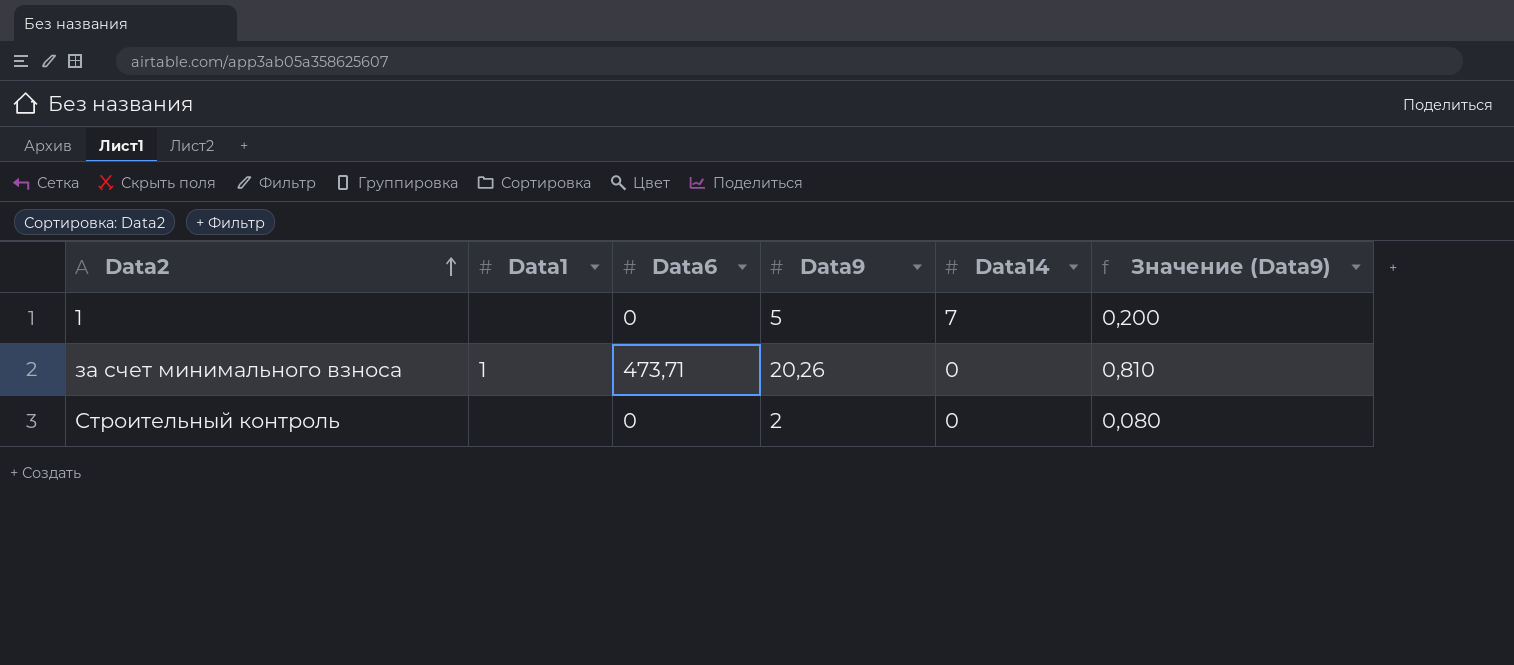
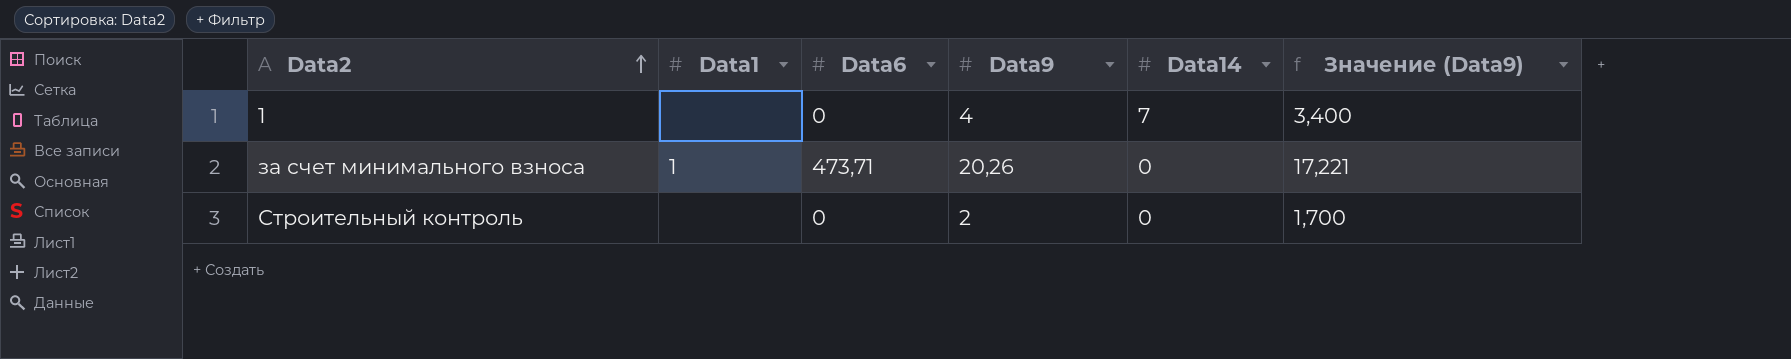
column Значение (Data9) | formula: [Data9] * 0,04 -> [Data9] * 0,85
1 | Data9: 5 -> 4

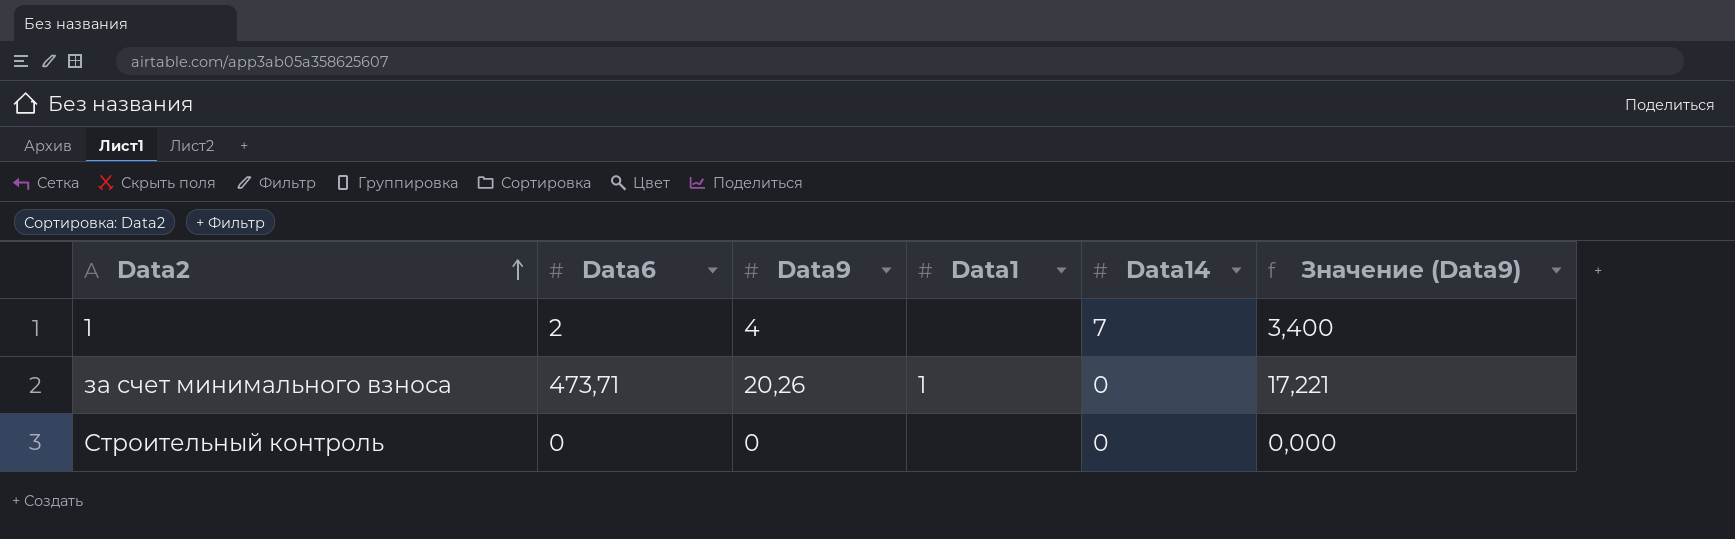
column Data1 | position: 2 -> 4
1 | Data6: 0 -> 2
Строительный контроль | Data9: 2 -> 0
Строительный контроль | Значение (Data9): 1,700 -> 0,000

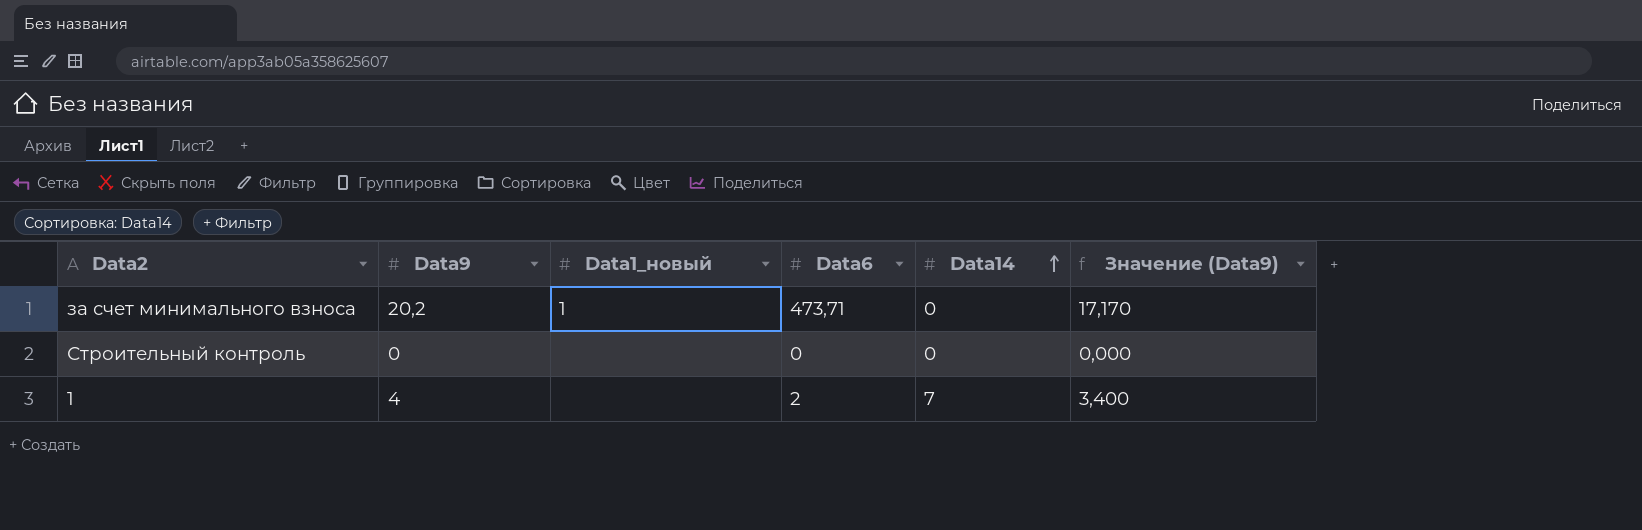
row order: Data2 ascending -> Data14 ascending
column name: Data1 -> Data1_новый
column Data6 | position: 2 -> 4
за счет минимального взноса | Data9: 20,26 -> 20,2
за счет минимального взноса | Значение (Data9): 17,221 -> 17,170

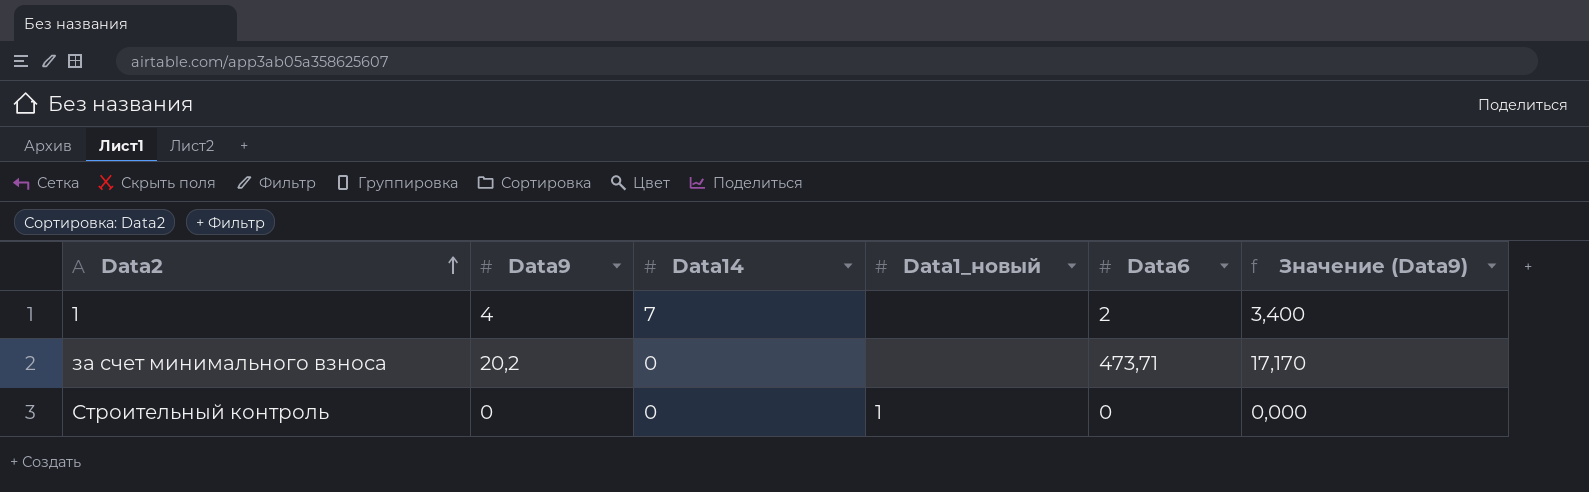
row order: Data14 ascending -> Data2 ascending
column Data14 | position: 5 -> 3
за счет минимального взноса | Data1_новый: 1 -> none
Строительный контроль | Data1_новый: none -> 1

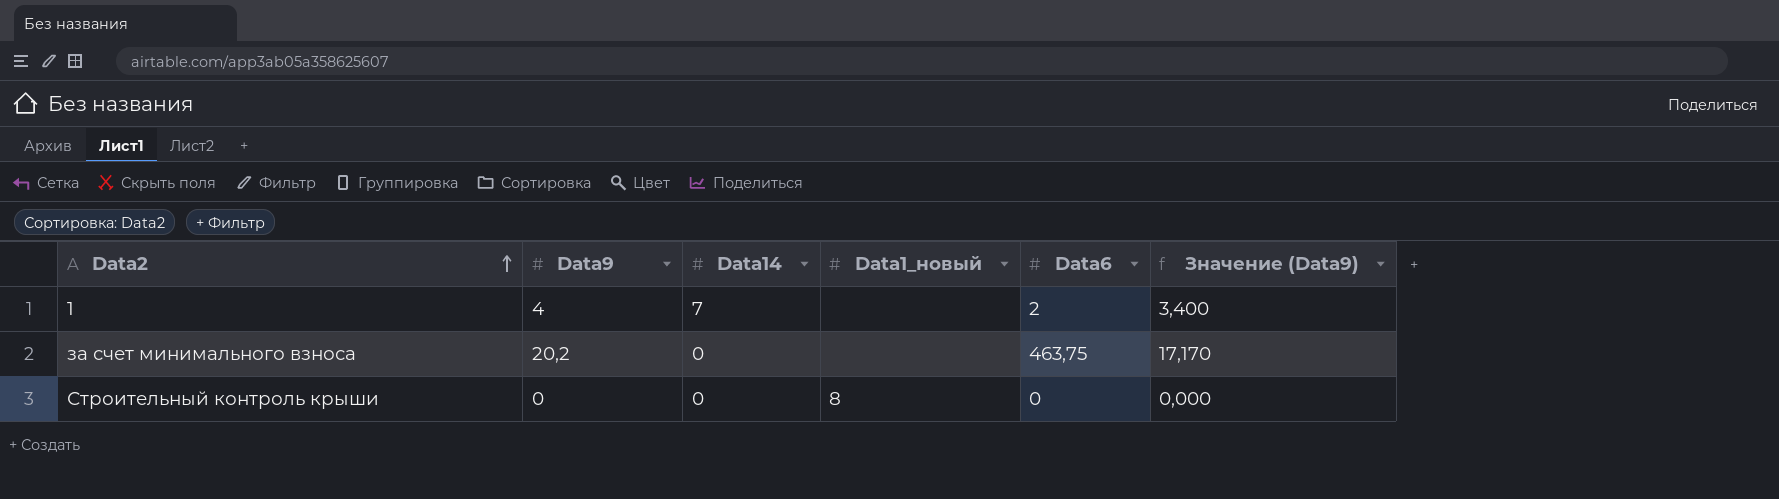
row Строительный контроль: 0 | 0 | 1 | 0 | 0,000 -> none
за счет минимального взноса | Data6: 473,71 -> 463,75
row Строительный контроль крыши: none -> 0 | 0 | 8 | 0 | 0,000

